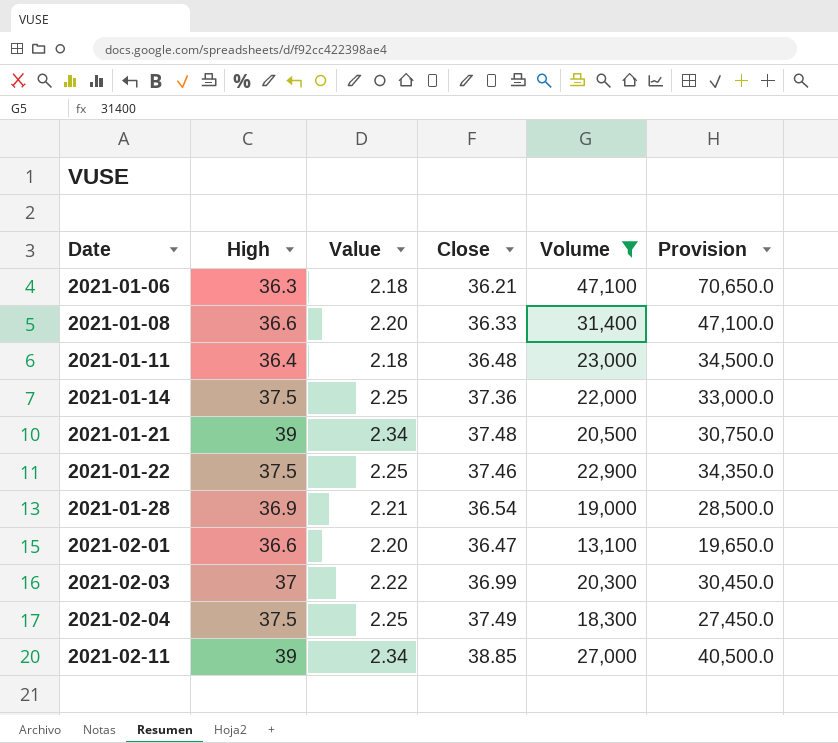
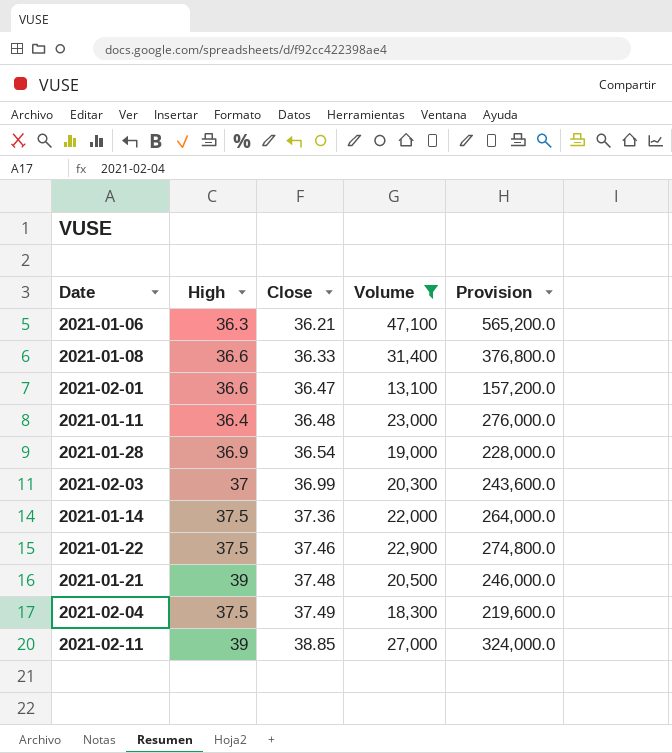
row order: Date ascending -> Close ascending
column Value | formula: [High] * 0.06 -> none
column Provision | formula: [Volume] * 1.5 -> [Volume] * 12

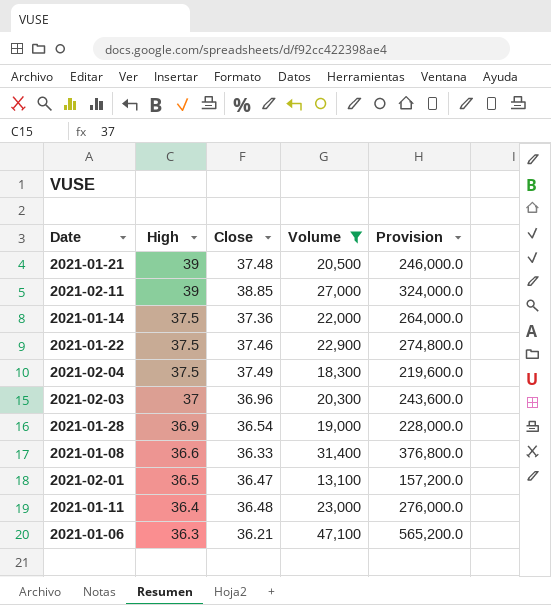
row order: Close ascending -> High descending
2021-02-03 | Close: 36.99 -> 36.96
2021-02-01 | High: 36.6 -> 36.5

